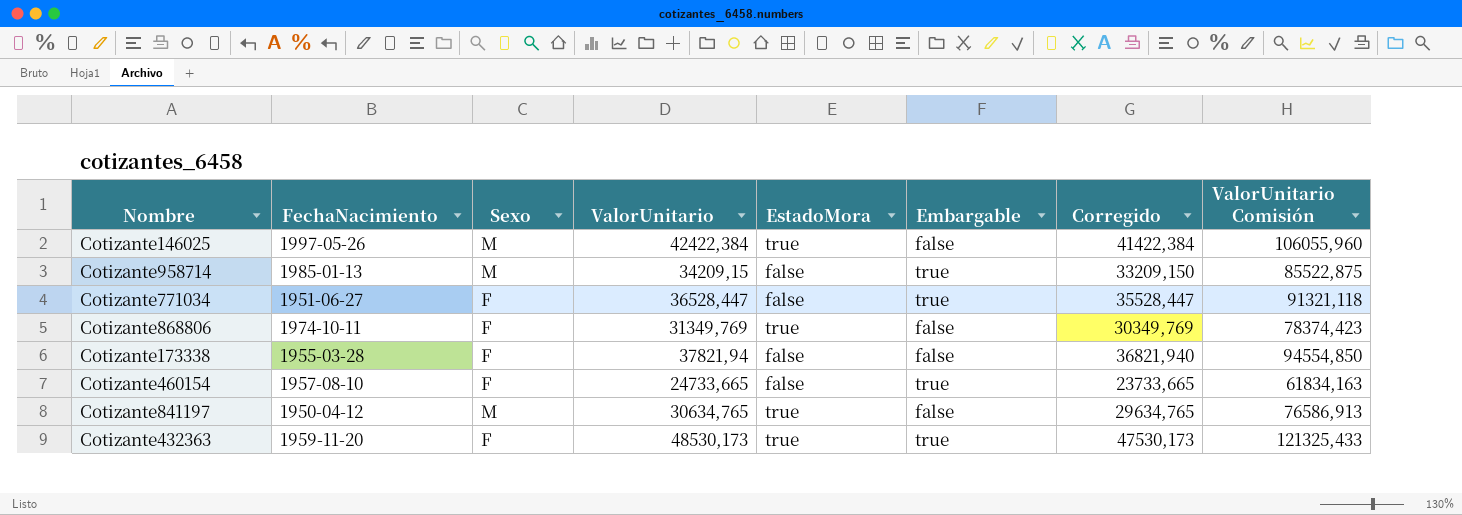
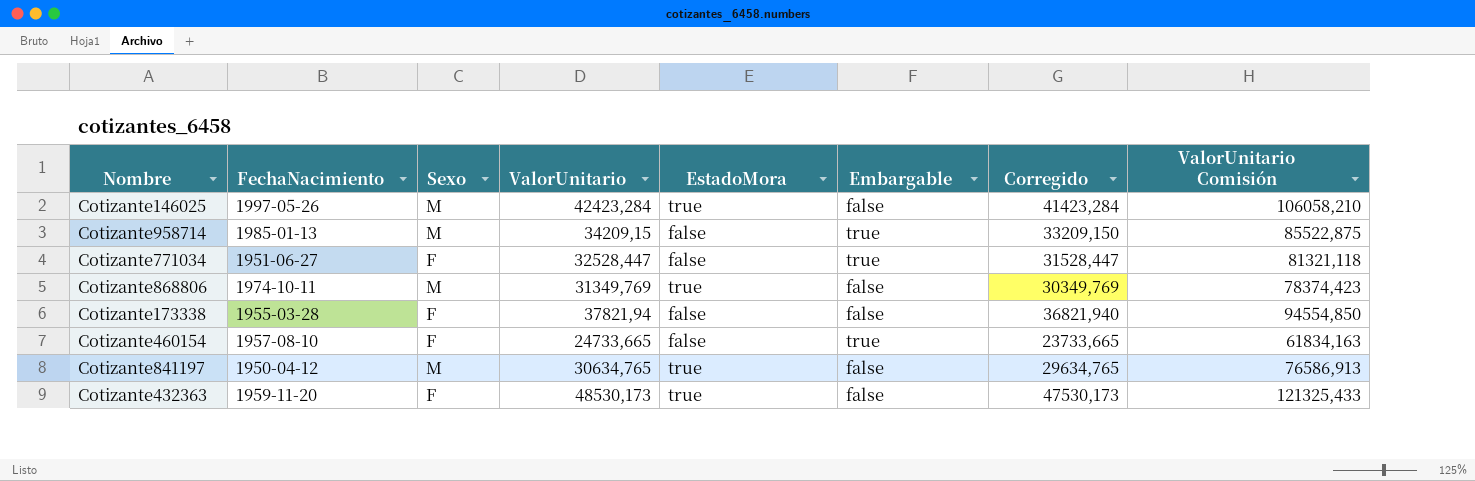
Cotizante146025 | ValorUnitario: 42422,384 -> 42423,284
Cotizante146025 | Corregido: 41422,384 -> 41423,284
Cotizante146025 | ValorUnitario Comisión: 106055,960 -> 106058,210
Cotizante771034 | ValorUnitario: 36528,447 -> 32528,447
Cotizante771034 | Corregido: 35528,447 -> 31528,447
Cotizante771034 | ValorUnitario Comisión: 91321,118 -> 81321,118
Cotizante868806 | Sexo: F -> M
Cotizante432363 | Embargable: true -> false

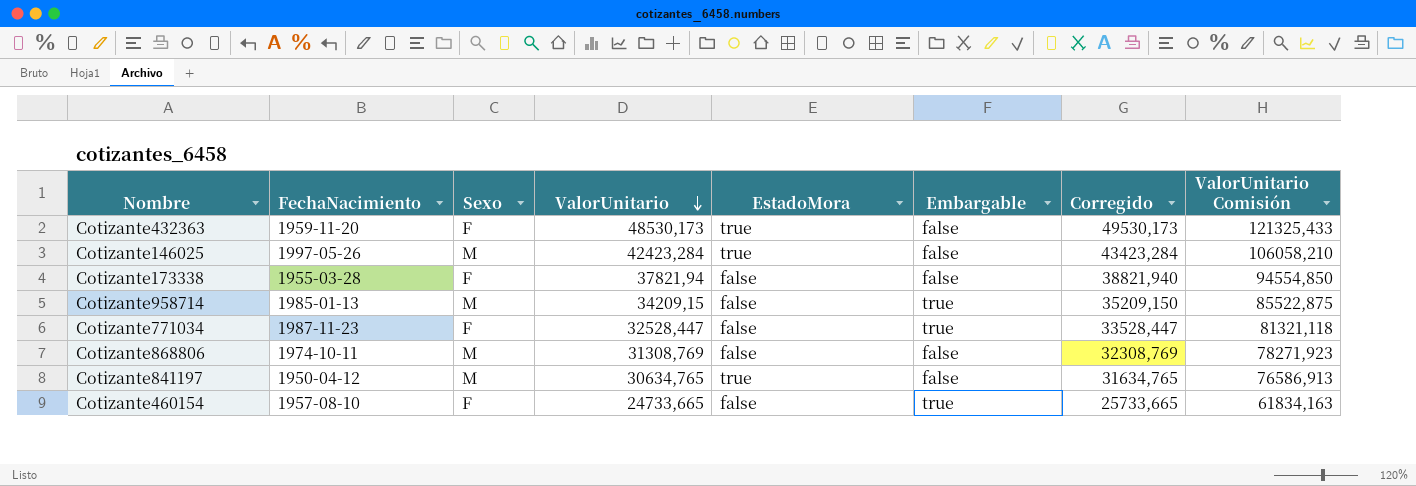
row order: none -> ValorUnitario descending
column Corregido | formula: [ValorUnitario] - 1000 -> [ValorUnitario] + 1000
Cotizante771034 | FechaNacimiento: 1951-06-27 -> 1987-11-23
Cotizante868806 | ValorUnitario: 31349,769 -> 31308,769
Cotizante868806 | EstadoMora: true -> false
Cotizante868806 | ValorUnitario Comisión: 78374,423 -> 78271,923

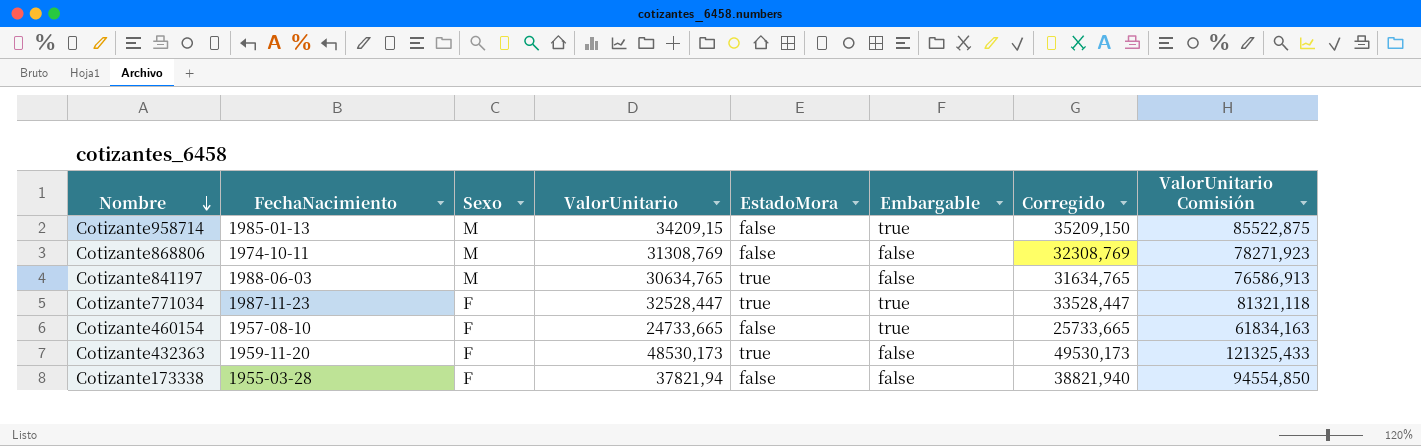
row order: ValorUnitario descending -> Nombre descending
row Cotizante146025: 1997-05-26 | M | 42423,284 | true | false | 43423,284 | 106058,210 -> none
Cotizante841197 | FechaNacimiento: 1950-04-12 -> 1988-06-03
Cotizante771034 | EstadoMora: false -> true

